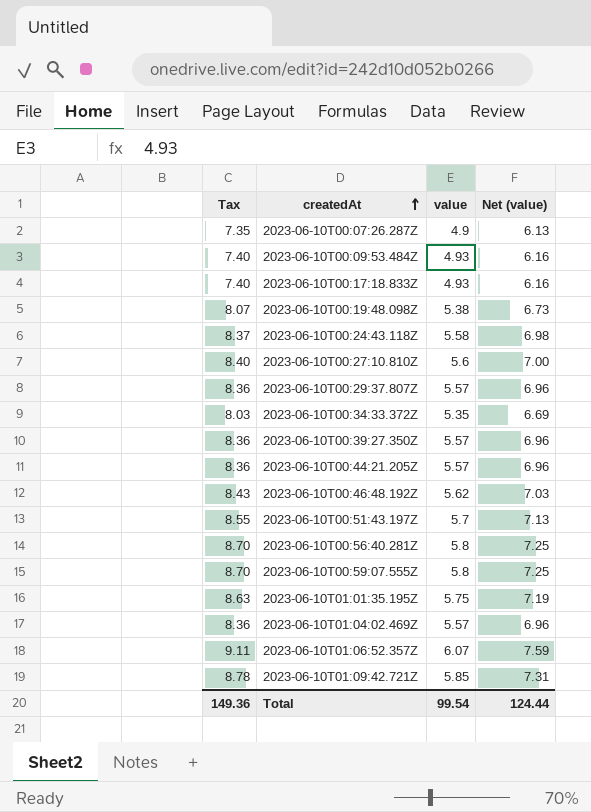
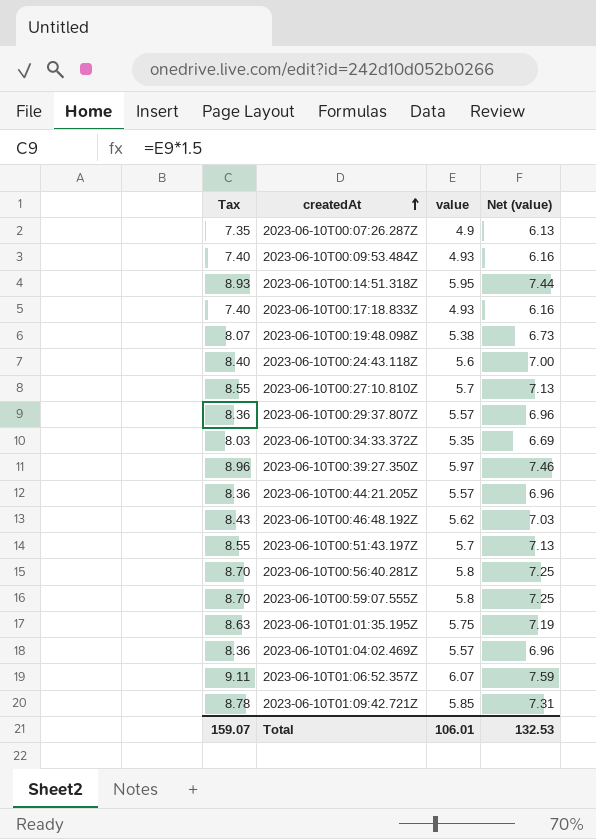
row 2023-06-10T00:14:51.318Z: none -> 8.93 | 5.95 | 7.44
2023-06-10T00:24:43.118Z | Tax: 8.37 -> 8.40
2023-06-10T00:24:43.118Z | value: 5.58 -> 5.6
2023-06-10T00:24:43.118Z | Net (value): 6.98 -> 7.00
2023-06-10T00:27:10.810Z | Tax: 8.40 -> 8.55
2023-06-10T00:27:10.810Z | value: 5.6 -> 5.7
2023-06-10T00:27:10.810Z | Net (value): 7.00 -> 7.13
2023-06-10T00:39:27.350Z | Tax: 8.36 -> 8.96
2023-06-10T00:39:27.350Z | value: 5.57 -> 5.97
2023-06-10T00:39:27.350Z | Net (value): 6.96 -> 7.46
Total | Tax: 149.36 -> 159.07
Total | value: 99.54 -> 106.01
Total | Net (value): 124.44 -> 132.53

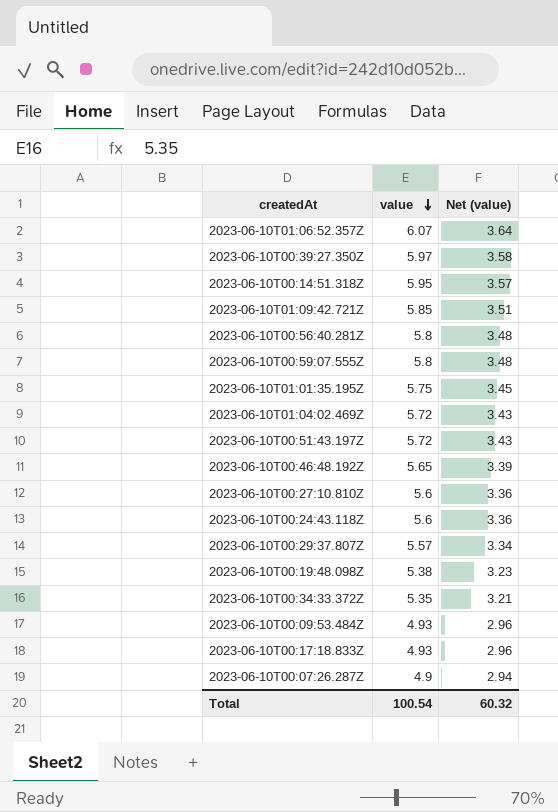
row order: createdAt ascending -> value descending
column Tax | formula: [value] * 1.5 -> none
column Net (value) | formula: [value] * 1.25 -> [value] * 0.6
row 2023-06-10T00:44:21.205Z: 8.36 | 5.57 | 6.96 -> none
2023-06-10T01:04:02.469Z | value: 5.57 -> 5.72
2023-06-10T00:51:43.197Z | value: 5.7 -> 5.72
2023-06-10T00:46:48.192Z | value: 5.62 -> 5.65
2023-06-10T00:27:10.810Z | value: 5.7 -> 5.6
Total | value: 106.01 -> 100.54
Total | Net (value): 132.53 -> 60.32

